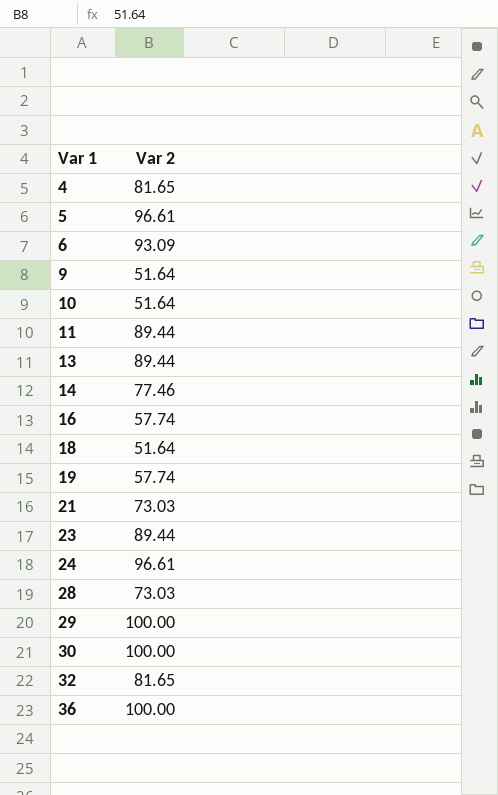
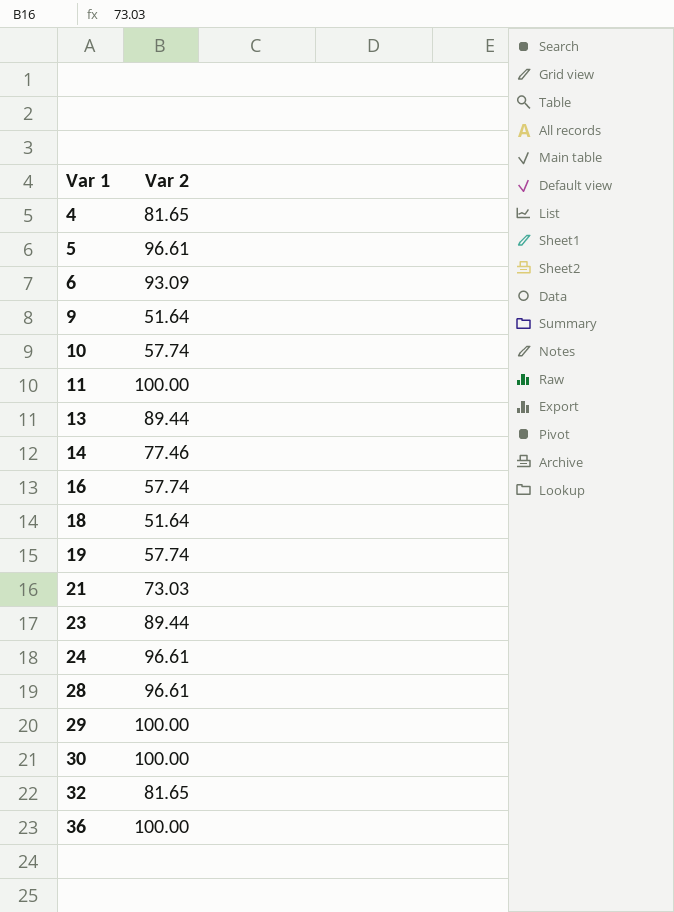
10 | Var 2: 51.64 -> 57.74
11 | Var 2: 89.44 -> 100.00
28 | Var 2: 73.03 -> 96.61

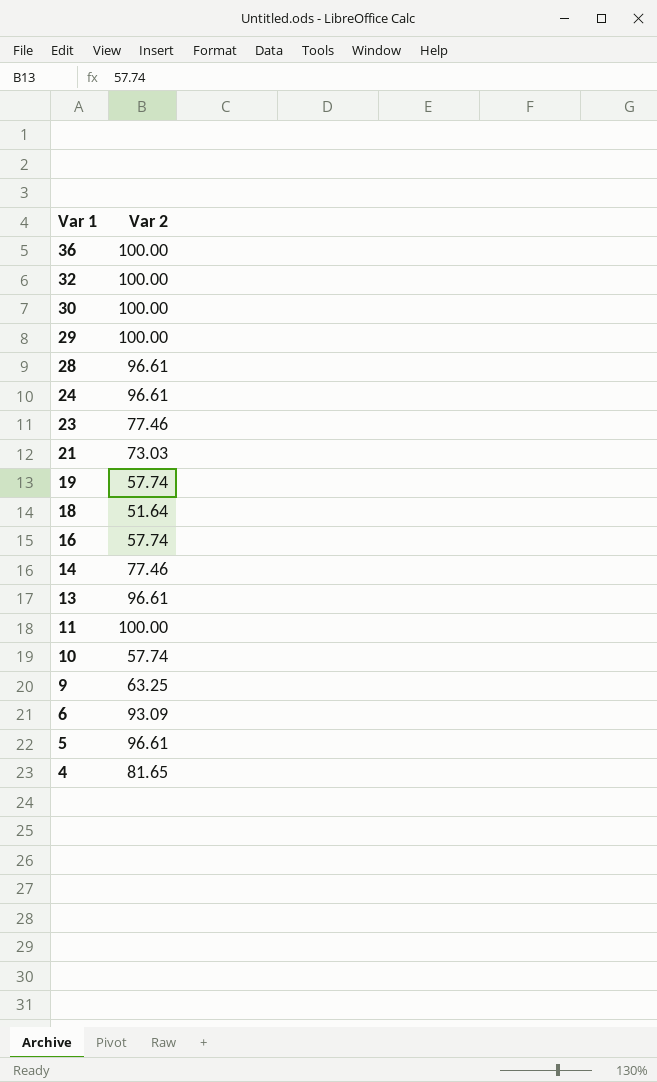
row order: Var 1 ascending -> Var 1 descending
32 | Var 2: 81.65 -> 100.00
23 | Var 2: 89.44 -> 77.46
13 | Var 2: 89.44 -> 96.61
9 | Var 2: 51.64 -> 63.25

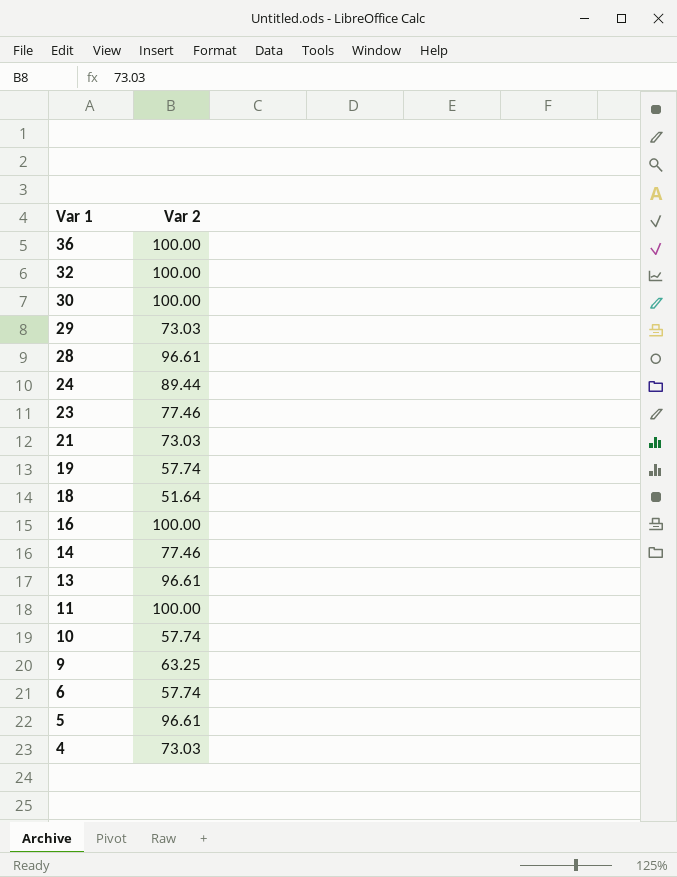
29 | Var 2: 100.00 -> 73.03
24 | Var 2: 96.61 -> 89.44
16 | Var 2: 57.74 -> 100.00
6 | Var 2: 93.09 -> 57.74
4 | Var 2: 81.65 -> 73.03

